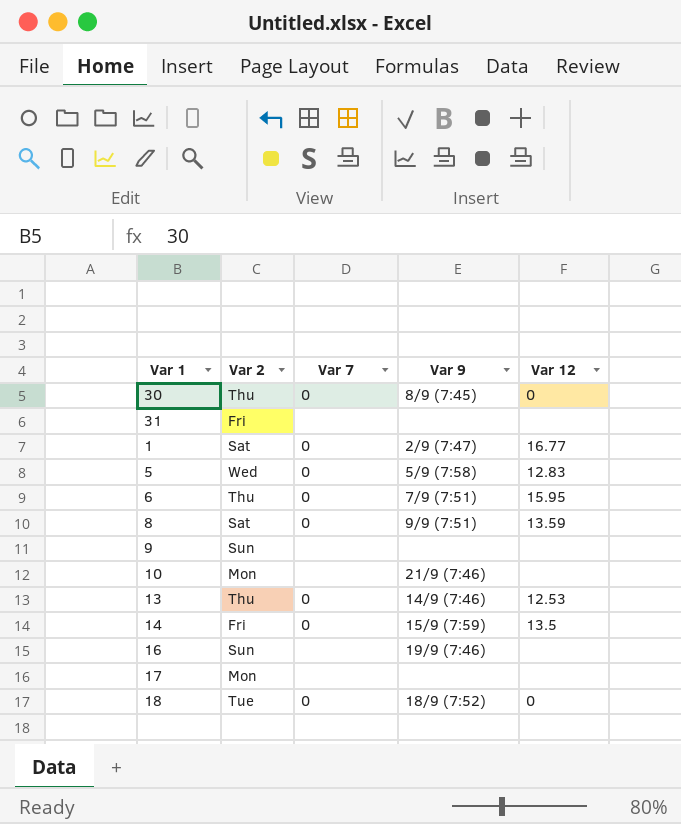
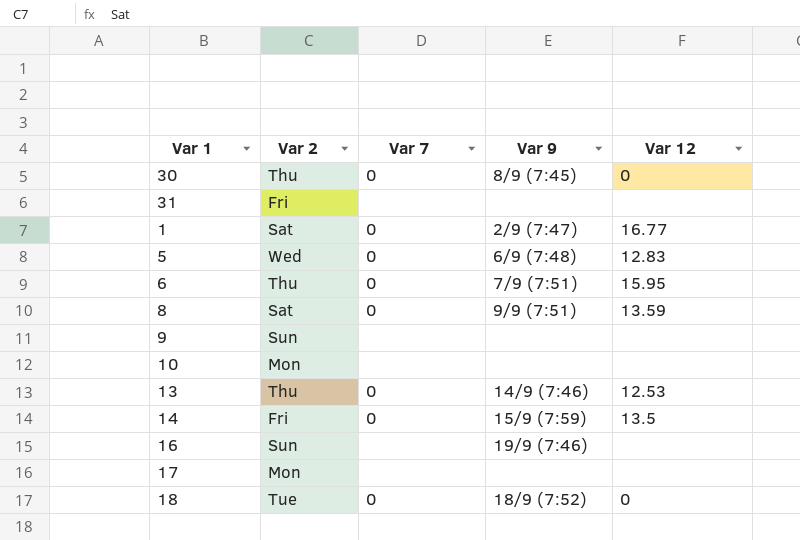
5 | Var 9: 5/9 (7:58) -> 6/9 (7:48)
10 | Var 9: 21/9 (7:46) -> none

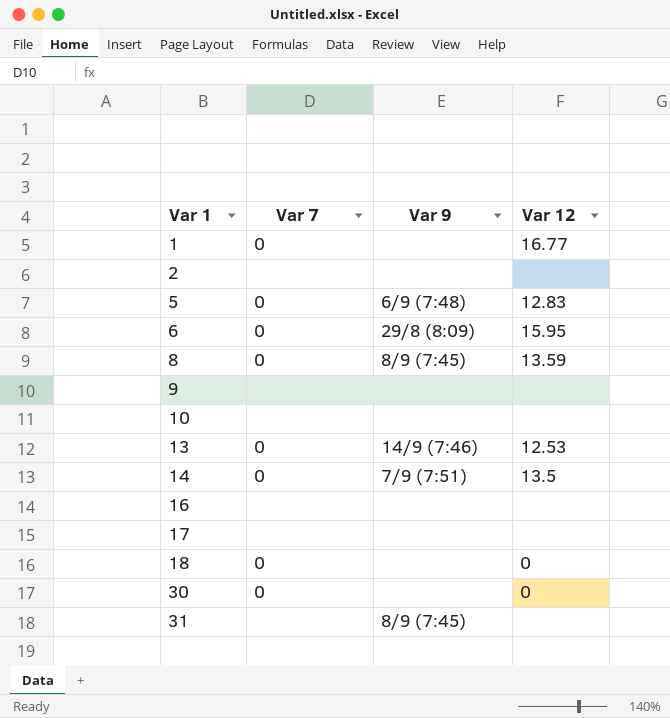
row order: none -> Var 1 ascending
column Var 2 | position: 2 -> none
1 | Var 9: 2/9 (7:47) -> none
row 2: none -> none | none | none
6 | Var 9: 7/9 (7:51) -> 29/8 (8:09)
8 | Var 9: 9/9 (7:51) -> 8/9 (7:45)
14 | Var 9: 15/9 (7:59) -> 7/9 (7:51)
16 | Var 9: 19/9 (7:46) -> none
18 | Var 9: 18/9 (7:52) -> none
30 | Var 9: 8/9 (7:45) -> none
31 | Var 9: none -> 8/9 (7:45)

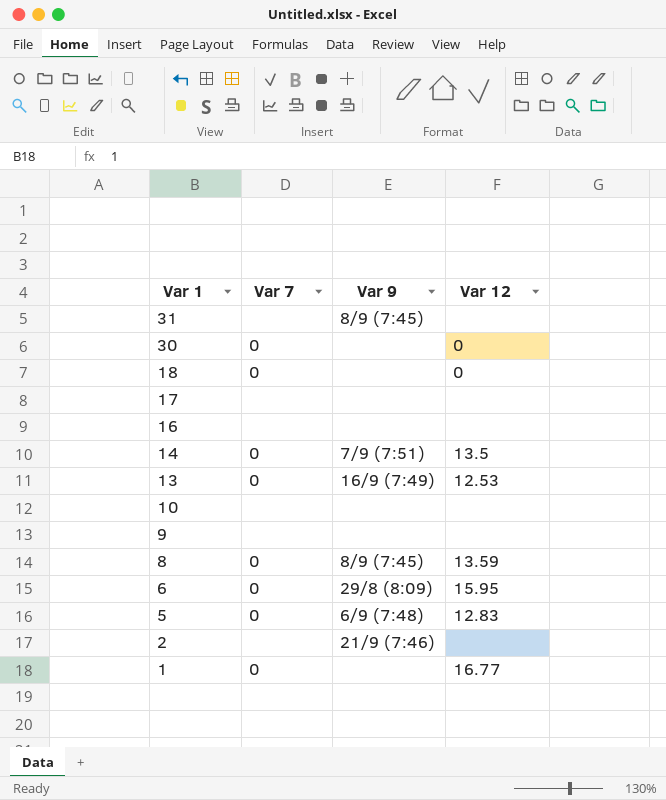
row order: Var 1 ascending -> Var 1 descending
13 | Var 9: 14/9 (7:46) -> 16/9 (7:49)
2 | Var 9: none -> 21/9 (7:46)

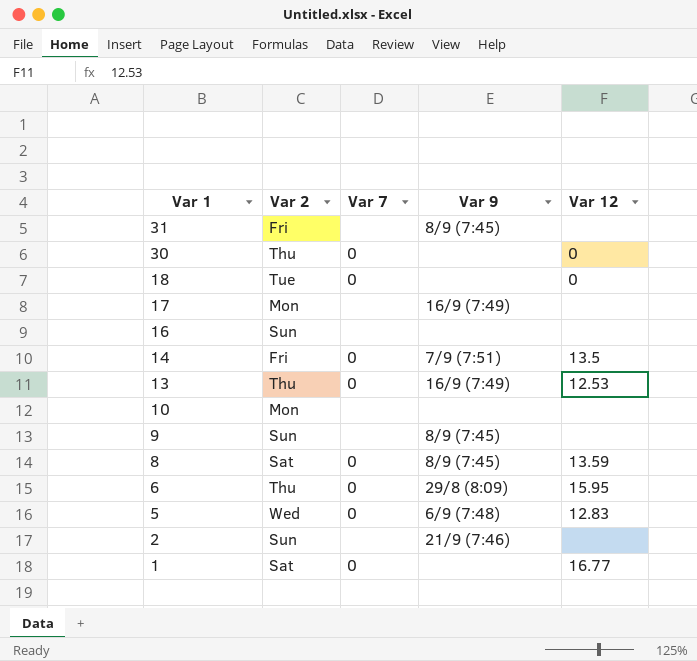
column Var 2 | position: none -> 2
17 | Var 9: none -> 16/9 (7:49)
9 | Var 9: none -> 8/9 (7:45)

